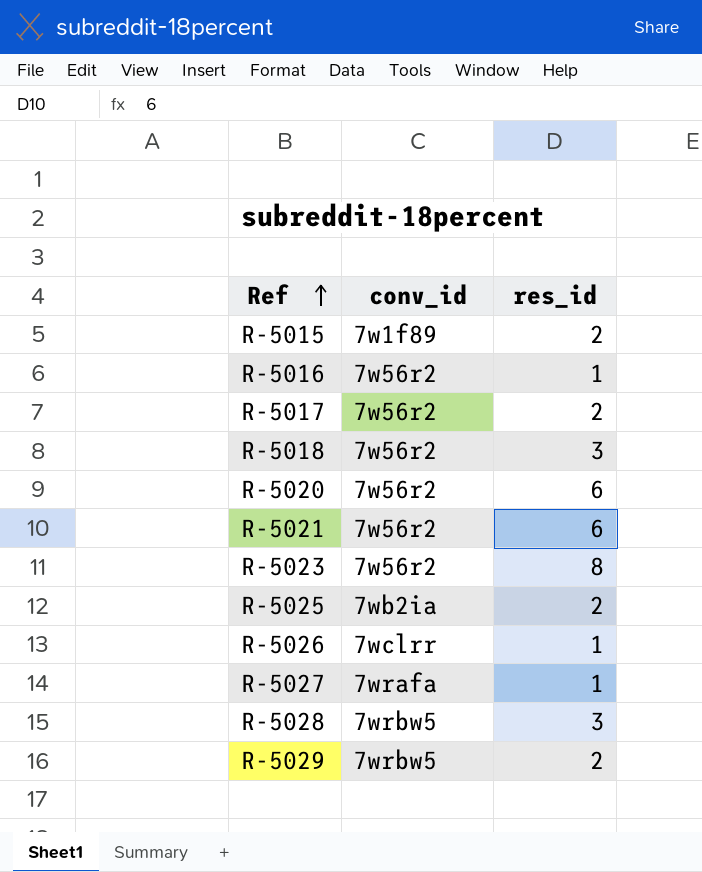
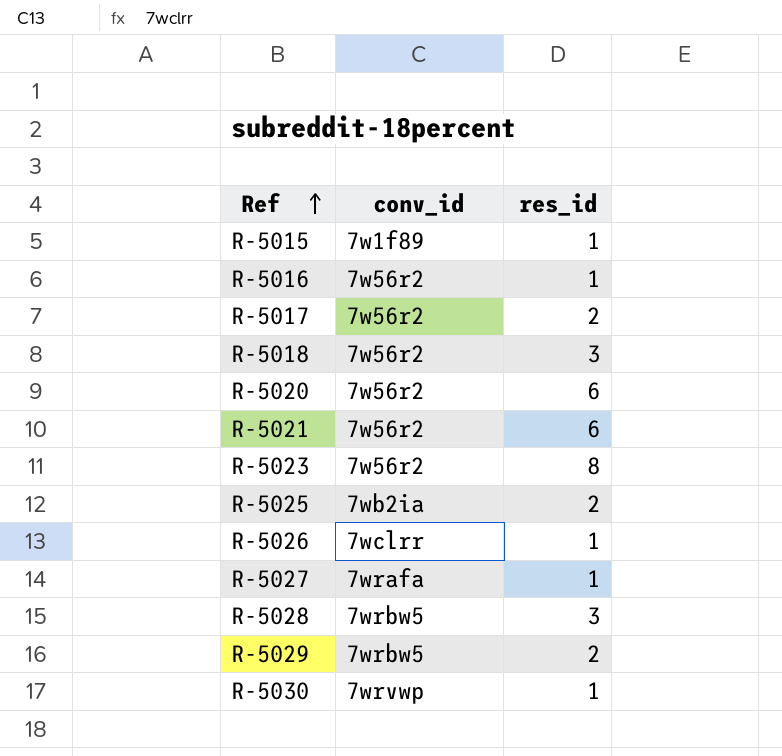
R-5015 | res_id: 2 -> 1
row R-5030: none -> 7wrvwp | 1

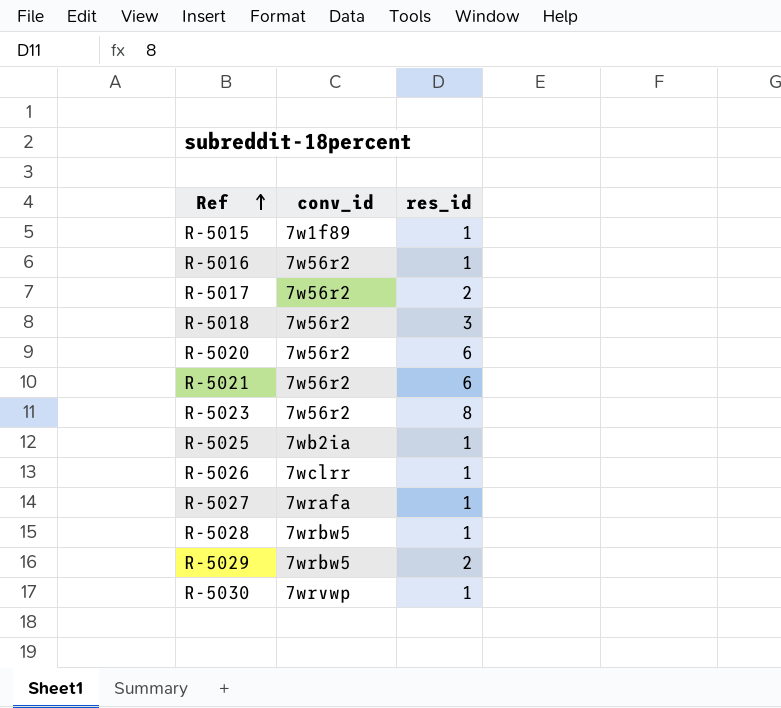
R-5025 | res_id: 2 -> 1
R-5028 | res_id: 3 -> 1

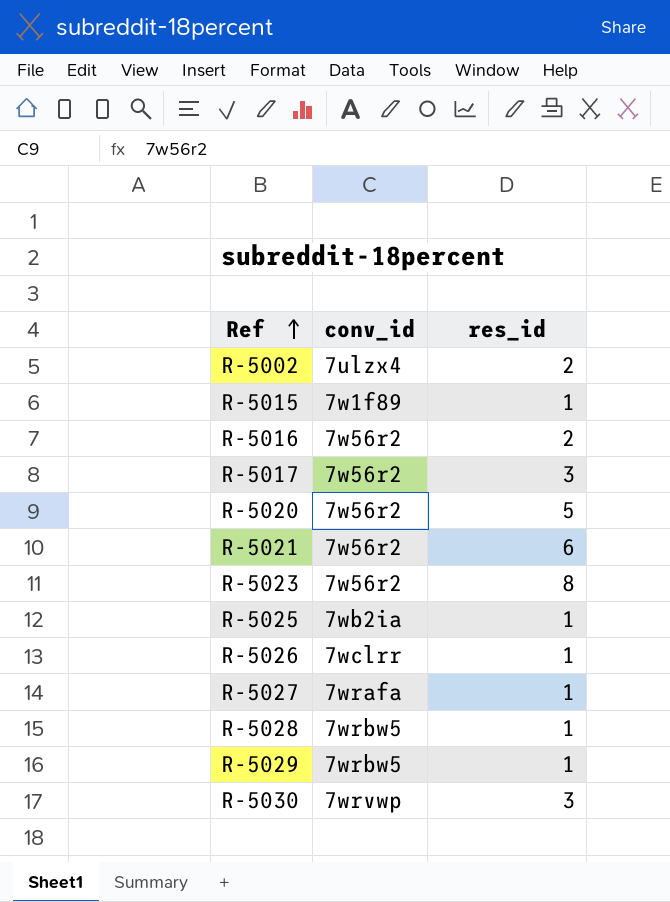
row R-5018: 7w56r2 | 3 -> none
row R-5002: none -> 7ulzx4 | 2
R-5016 | res_id: 1 -> 2
R-5017 | res_id: 2 -> 3
R-5020 | res_id: 6 -> 5
R-5029 | res_id: 2 -> 1
R-5030 | res_id: 1 -> 3

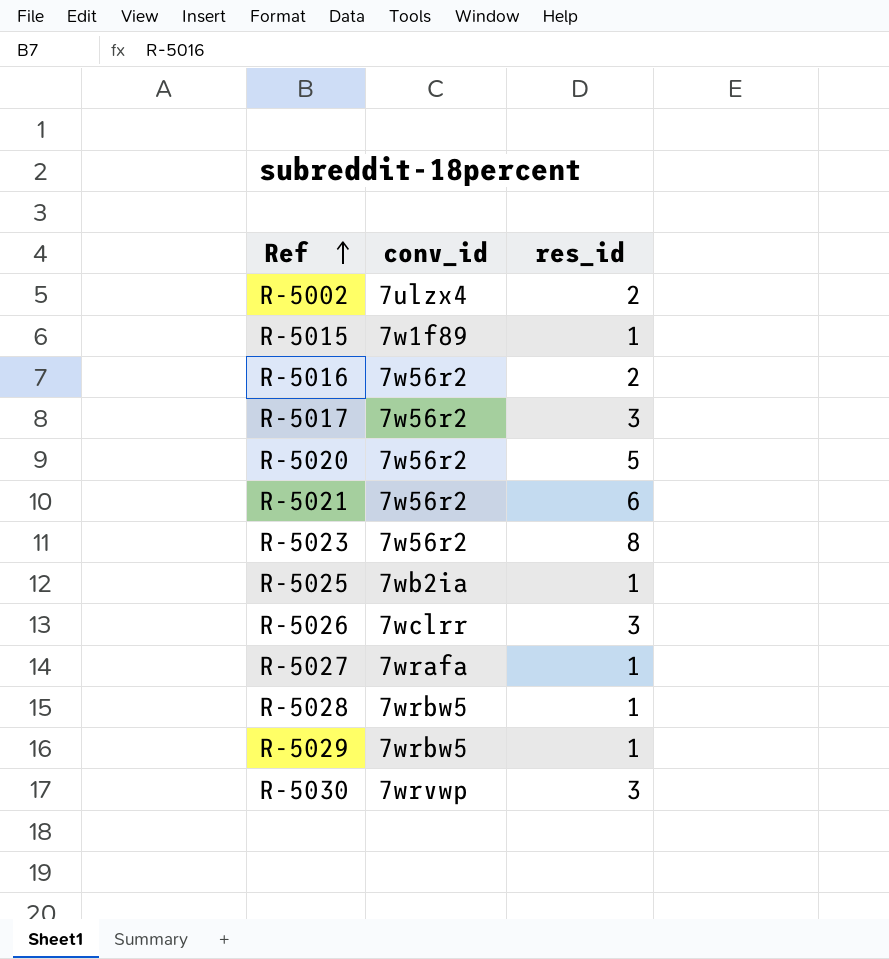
R-5026 | res_id: 1 -> 3

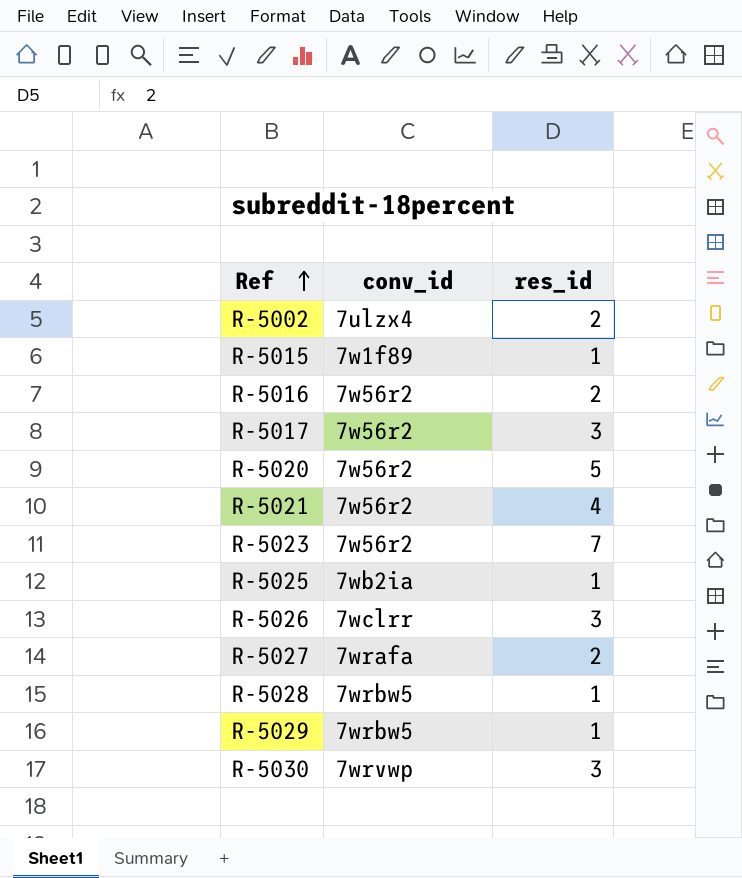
R-5021 | res_id: 6 -> 4
R-5023 | res_id: 8 -> 7
R-5027 | res_id: 1 -> 2

